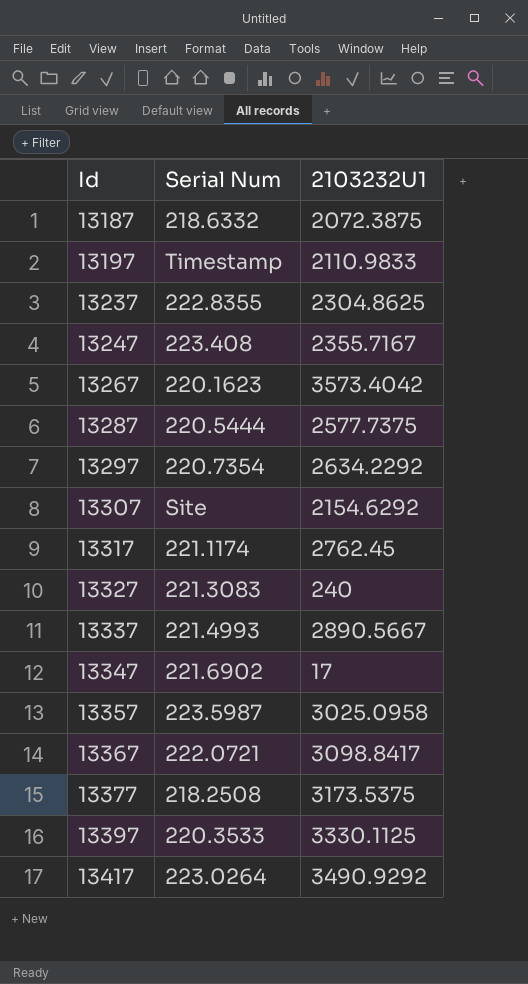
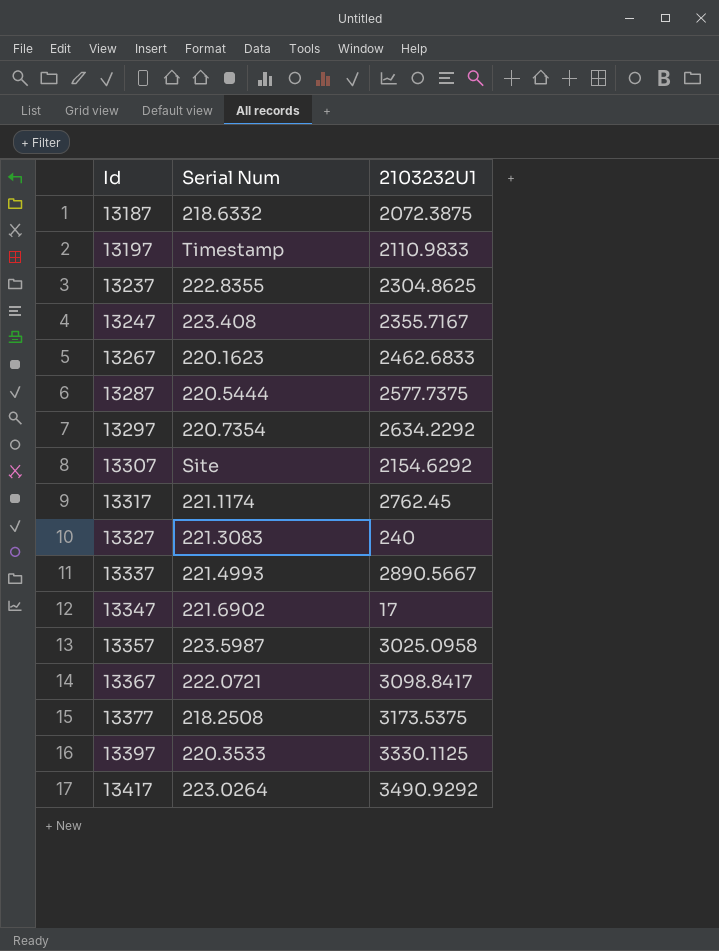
13267 | 2103232U1: 3573.4042 -> 2462.6833

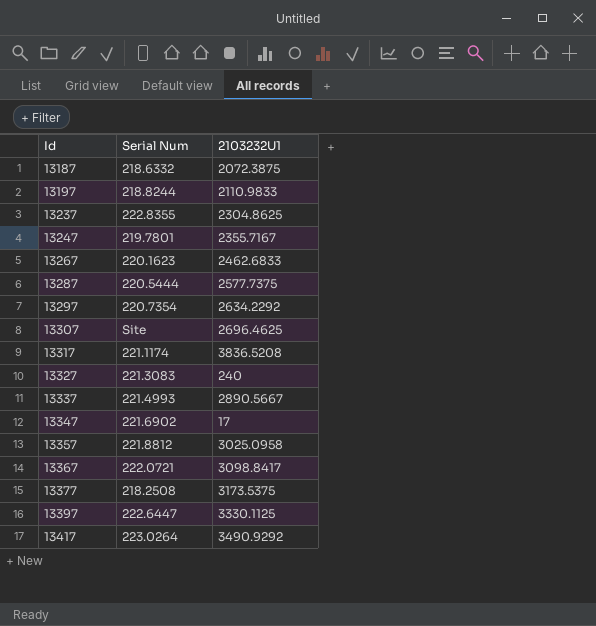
13197 | Serial Num: Timestamp -> 218.8244
13247 | Serial Num: 223.408 -> 219.7801
13307 | 2103232U1: 2154.6292 -> 2696.4625
13317 | 2103232U1: 2762.45 -> 3836.5208
13357 | Serial Num: 223.5987 -> 221.8812
13397 | Serial Num: 220.3533 -> 222.6447

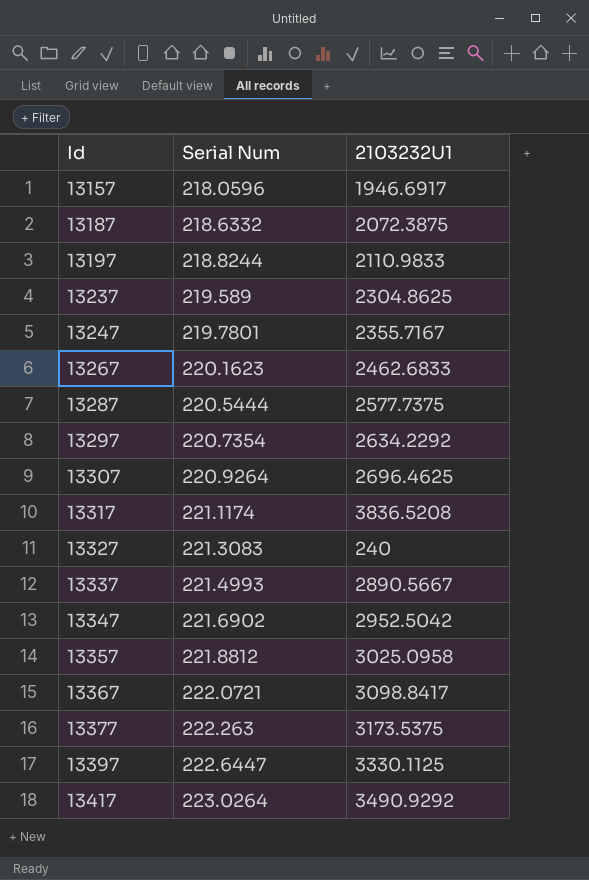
row 13157: none -> 218.0596 | 1946.6917
13237 | Serial Num: 222.8355 -> 219.589
13307 | Serial Num: Site -> 220.9264
13347 | 2103232U1: 17 -> 2952.5042
13377 | Serial Num: 218.2508 -> 222.263

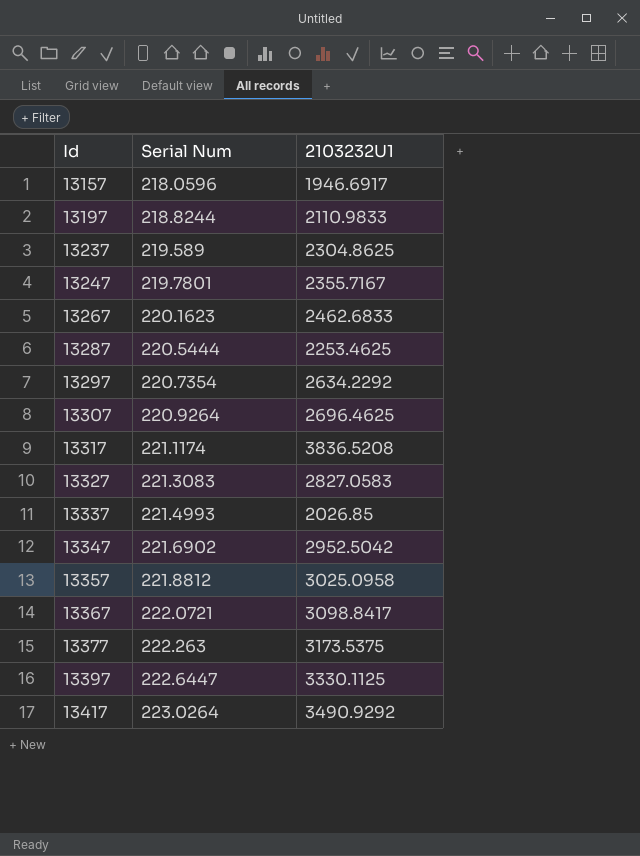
row 13187: 218.6332 | 2072.3875 -> none
13287 | 2103232U1: 2577.7375 -> 2253.4625
13327 | 2103232U1: 240 -> 2827.0583
13337 | 2103232U1: 2890.5667 -> 2026.85

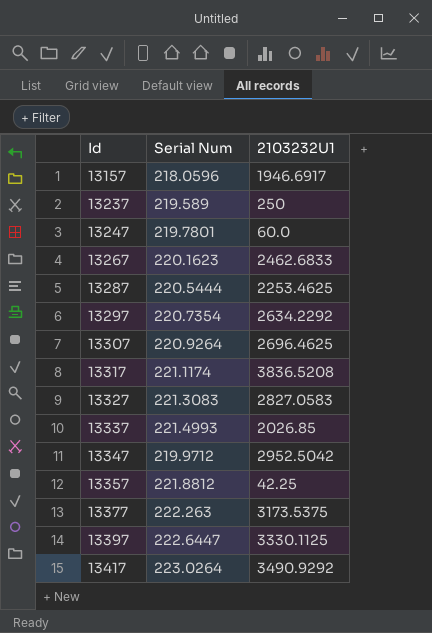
row 13197: 218.8244 | 2110.9833 -> none
row 13367: 222.0721 | 3098.8417 -> none
13237 | 2103232U1: 2304.8625 -> 250
13247 | 2103232U1: 2355.7167 -> 60.0
13347 | Serial Num: 221.6902 -> 219.9712
13357 | 2103232U1: 3025.0958 -> 42.25

